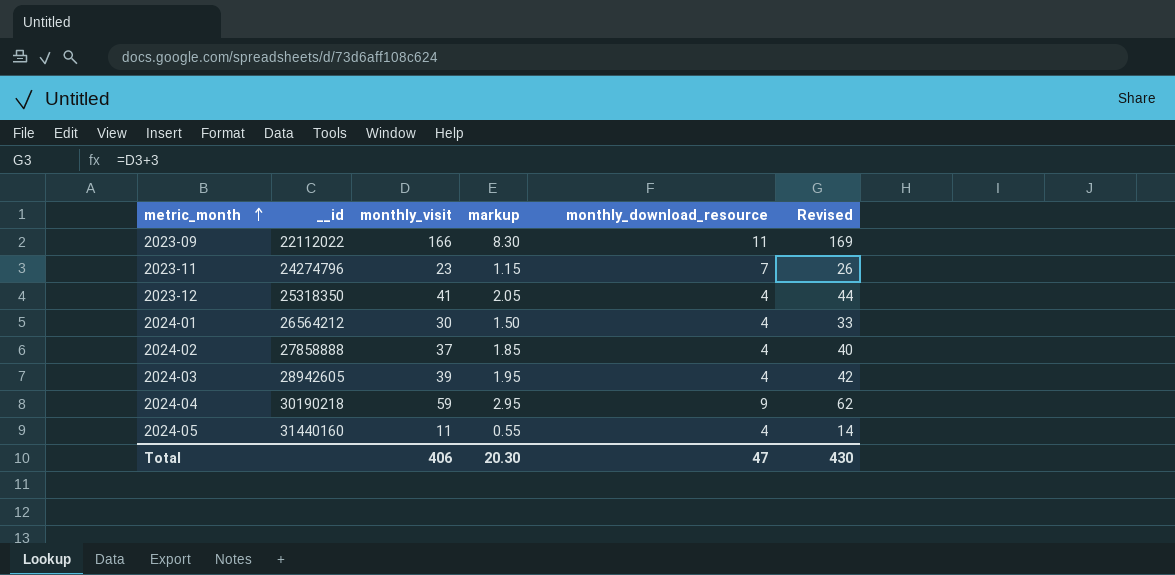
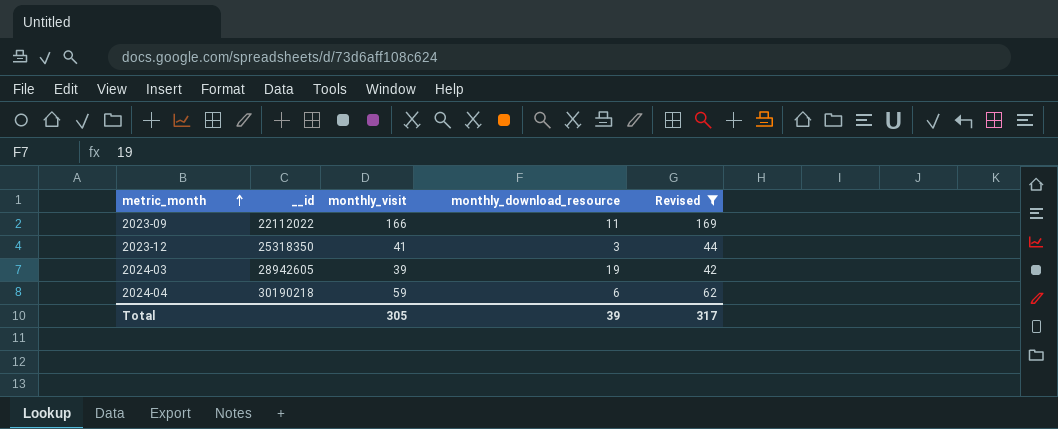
filter: none -> Revised >= 42
column markup | formula: [monthly_visit] * 0.05 -> none
2023-12 | monthly_download_resource: 4 -> 3
2024-03 | monthly_download_resource: 4 -> 19
2024-04 | monthly_download_resource: 9 -> 6
Total | monthly_visit: 406 -> 305
Total | monthly_download_resource: 47 -> 39
Total | Revised: 430 -> 317

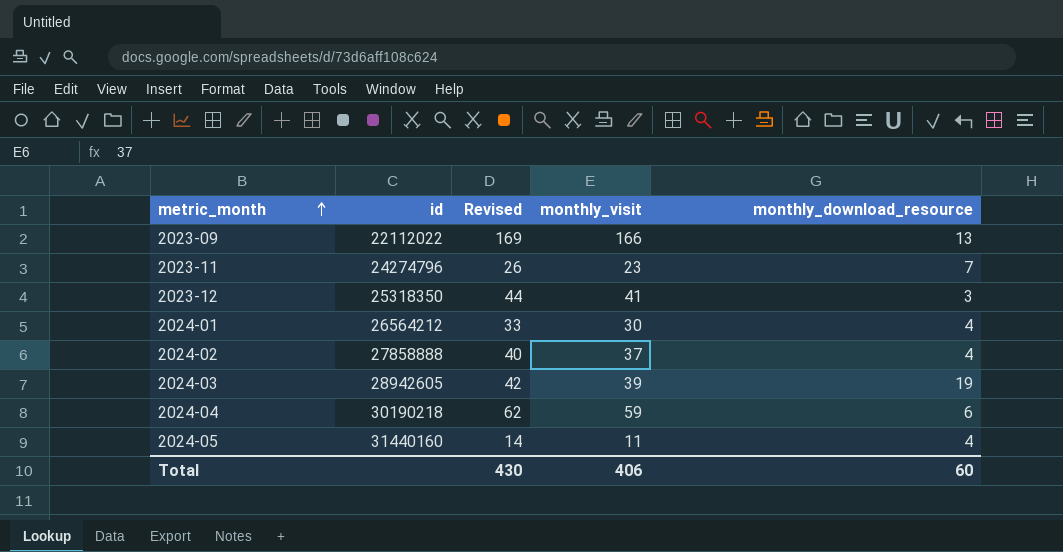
filter: Revised >= 42 -> none
column name: __id -> id
column Revised | position: 5 -> 3
2023-09 | monthly_download_resource: 11 -> 13
Total | Revised: 317 -> 430
Total | monthly_visit: 305 -> 406
Total | monthly_download_resource: 39 -> 60

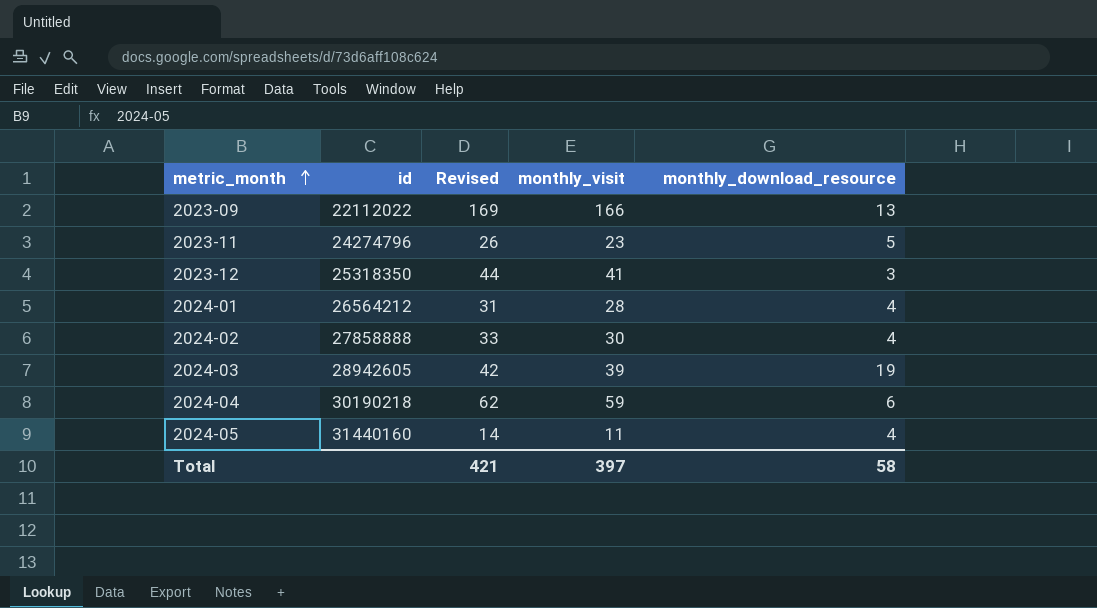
2023-11 | monthly_download_resource: 7 -> 5
2024-01 | Revised: 33 -> 31
2024-01 | monthly_visit: 30 -> 28
2024-02 | Revised: 40 -> 33
2024-02 | monthly_visit: 37 -> 30
Total | Revised: 430 -> 421
Total | monthly_visit: 406 -> 397
Total | monthly_download_resource: 60 -> 58

